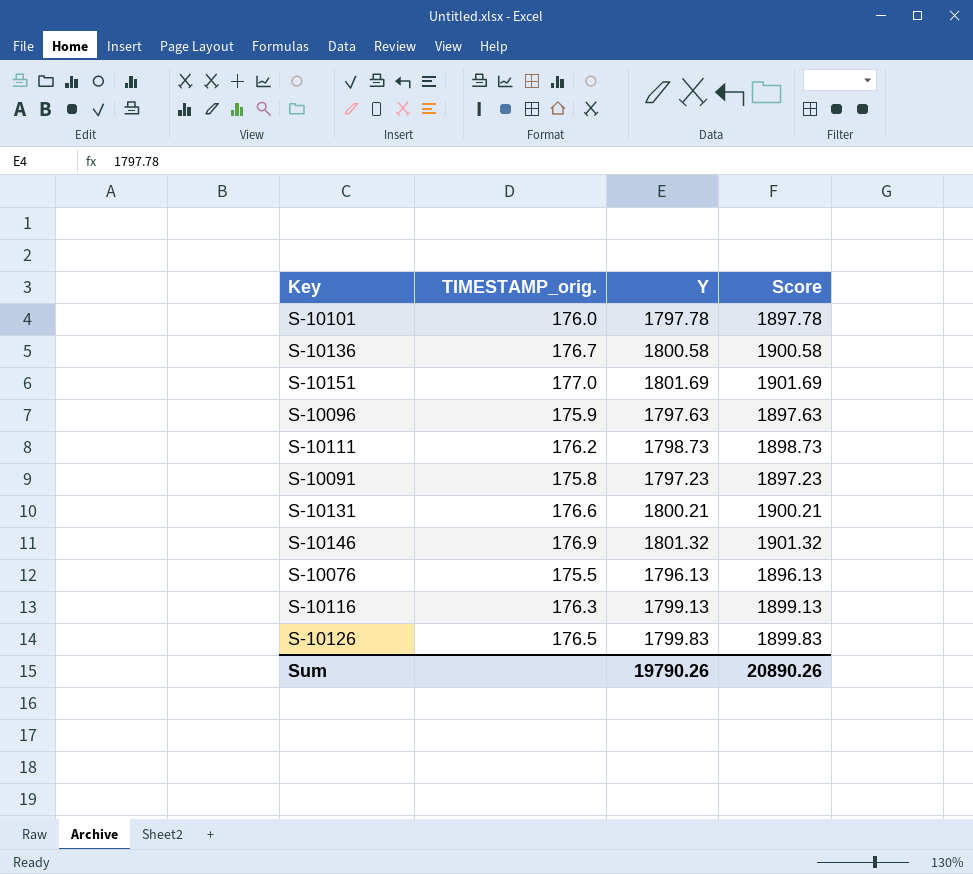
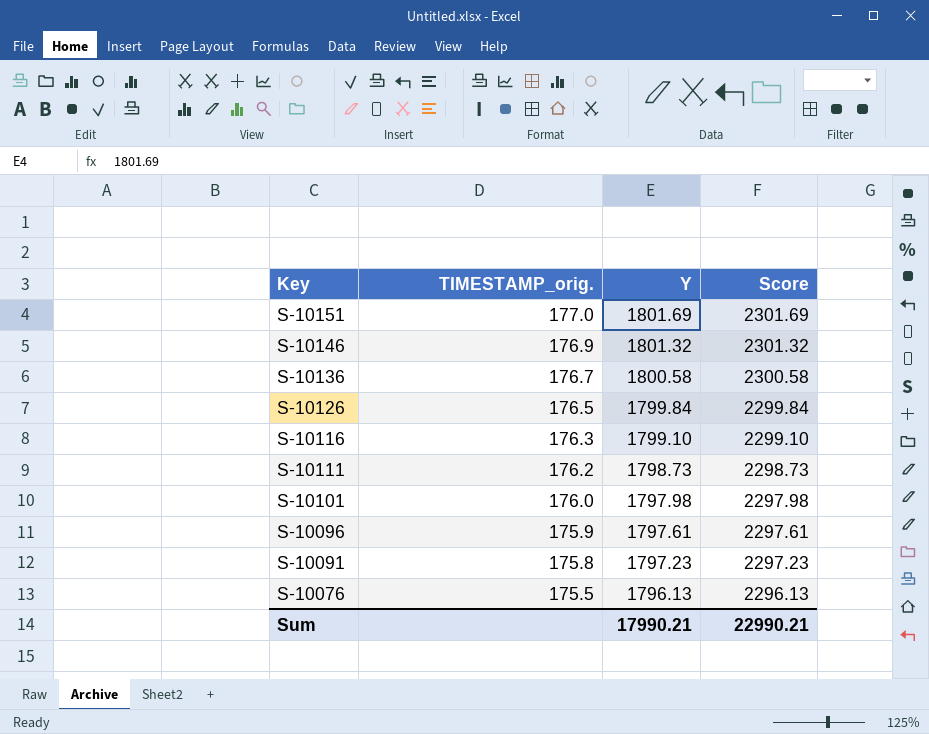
row order: none -> Key descending
column Score | formula: [Y] + 100 -> [Y] + 500
row S-10131: 176.6 | 1800.21 | 1900.21 -> none
S-10126 | Y: 1799.83 -> 1799.84
S-10116 | Y: 1799.13 -> 1799.10
S-10101 | Y: 1797.78 -> 1797.98
S-10096 | Y: 1797.63 -> 1797.61
Sum | Y: 19790.26 -> 17990.21
Sum | Score: 20890.26 -> 22990.21

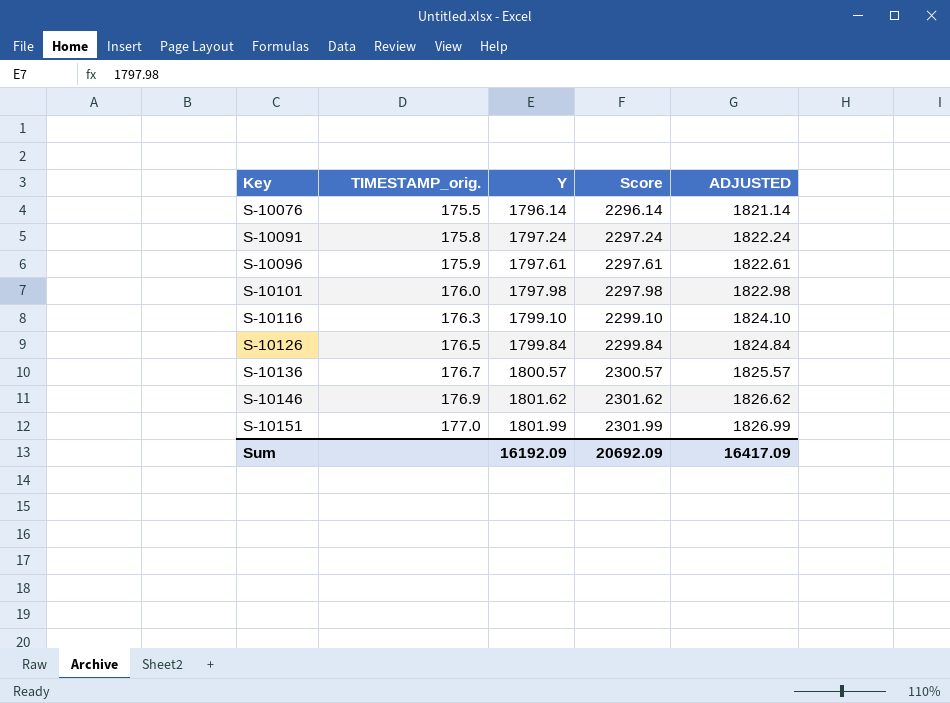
row order: Key descending -> Key ascending
column ADJUSTED | formula: none -> [Y] + 25
row S-10111: 176.2 | 1798.73 | 2298.73 -> none
S-10076 | Y: 1796.13 -> 1796.14
S-10076 | Score: 2296.13 -> 2296.14
S-10091 | Y: 1797.23 -> 1797.24
S-10091 | Score: 2297.23 -> 2297.24
S-10136 | Y: 1800.58 -> 1800.57
S-10136 | Score: 2300.58 -> 2300.57
S-10146 | Y: 1801.32 -> 1801.62
S-10146 | Score: 2301.32 -> 2301.62
S-10151 | Y: 1801.69 -> 1801.99
S-10151 | Score: 2301.69 -> 2301.99
Sum | Y: 17990.21 -> 16192.09
Sum | Score: 22990.21 -> 20692.09

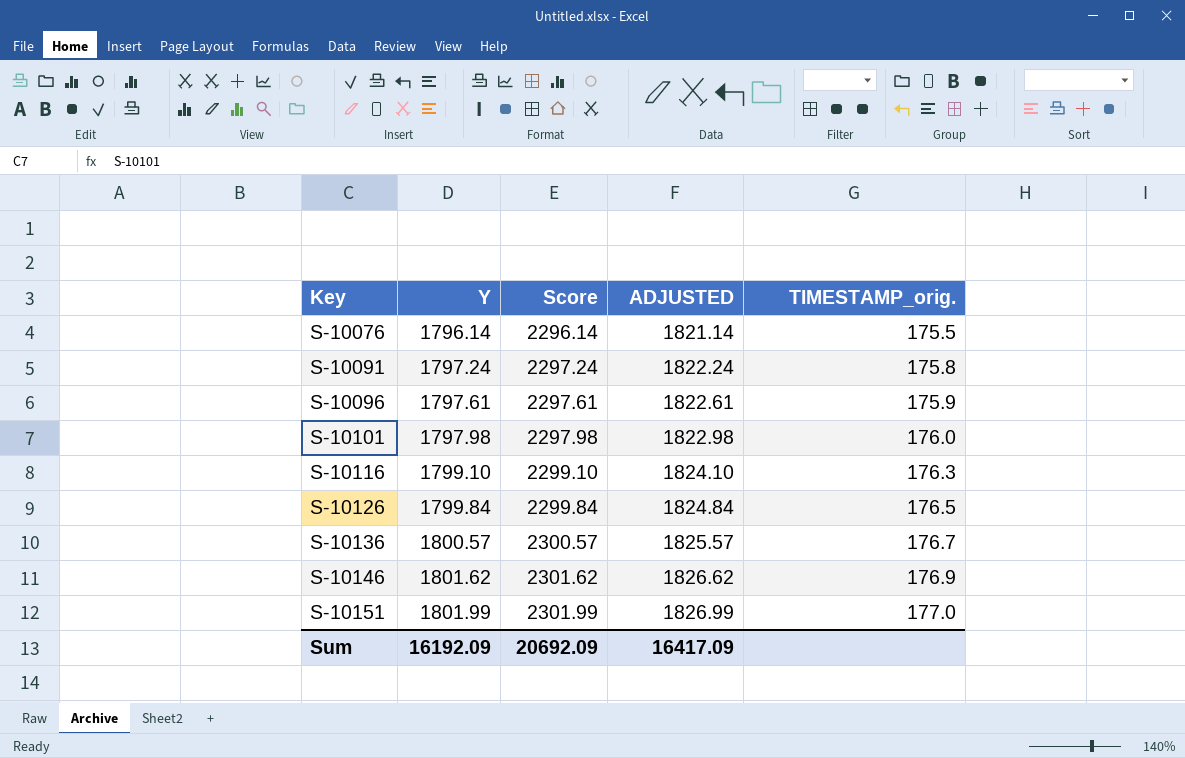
column TIMESTAMP_orig. | position: 2 -> 5

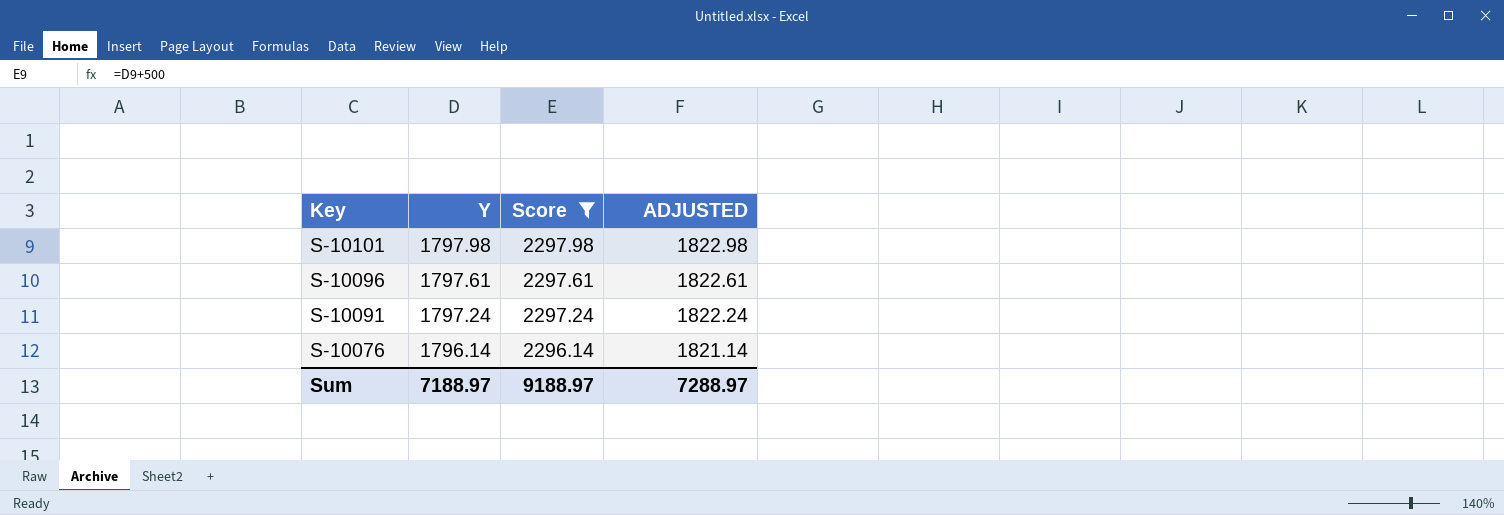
filter: none -> Score <= 2297.98
row order: Key ascending -> Key descending
column TIMESTAMP_orig. | position: 5 -> none
Sum | Y: 16192.09 -> 7188.97
Sum | Score: 20692.09 -> 9188.97
Sum | ADJUSTED: 16417.09 -> 7288.97

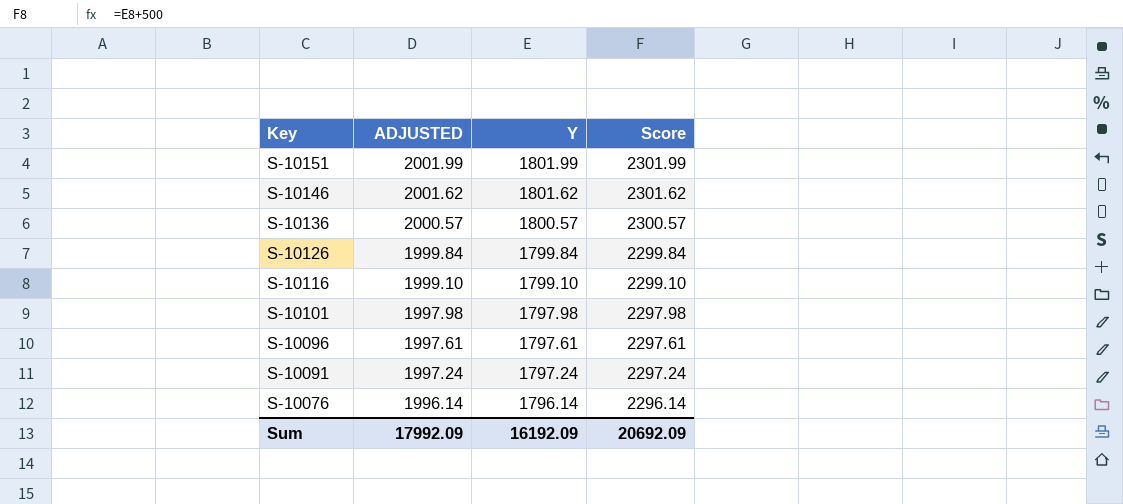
filter: Score <= 2297.98 -> none
column ADJUSTED | formula: [Y] + 25 -> [Y] + 200
column ADJUSTED | position: 4 -> 2
Sum | ADJUSTED: 7288.97 -> 17992.09
Sum | Y: 7188.97 -> 16192.09
Sum | Score: 9188.97 -> 20692.09

